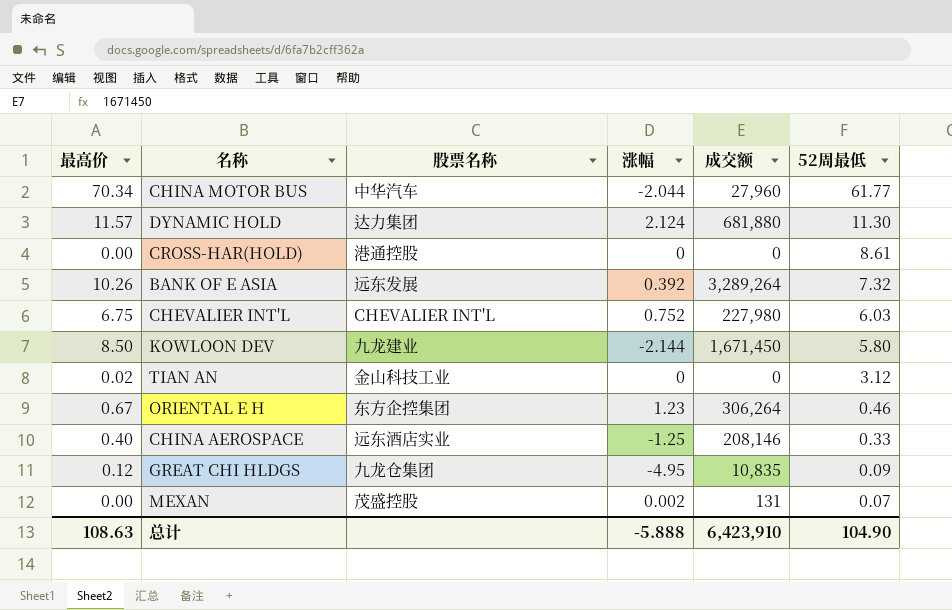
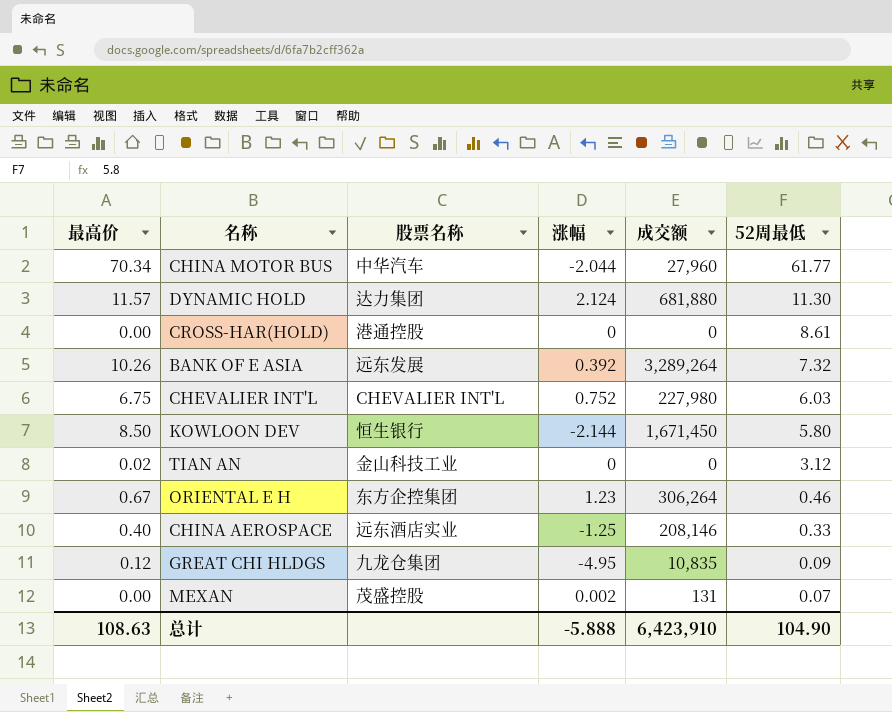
KOWLOON DEV | 股票名称: 九龙建业 -> 恒生银行

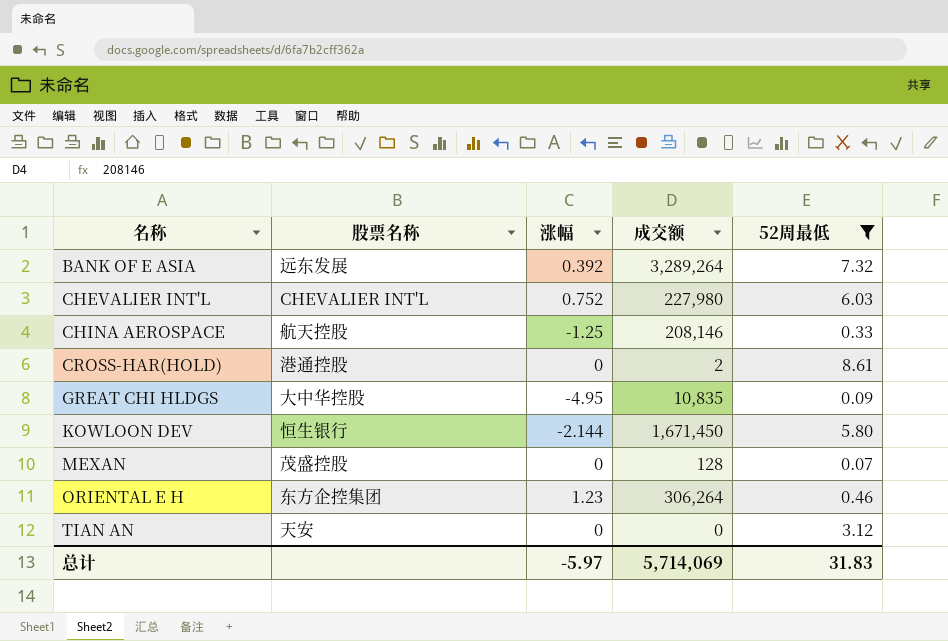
filter: none -> 52周最低 <= 8.61
row order: 52周最低 descending -> 名称 ascending
column 最高价 | position: 1 -> none
CHINA AEROSPACE | 股票名称: 远东酒店实业 -> 航天控股
CROSS-HAR(HOLD) | 成交额: 0 -> 2
GREAT CHI HLDGS | 股票名称: 九龙仓集团 -> 大中华控股
MEXAN | 涨幅: 0.002 -> 0
MEXAN | 成交额: 131 -> 128
TIAN AN | 股票名称: 金山科技工业 -> 天安
总计 | 涨幅: -5.888 -> -5.97
总计 | 成交额: 6,423,910 -> 5,714,069
总计 | 52周最低: 104.90 -> 31.83

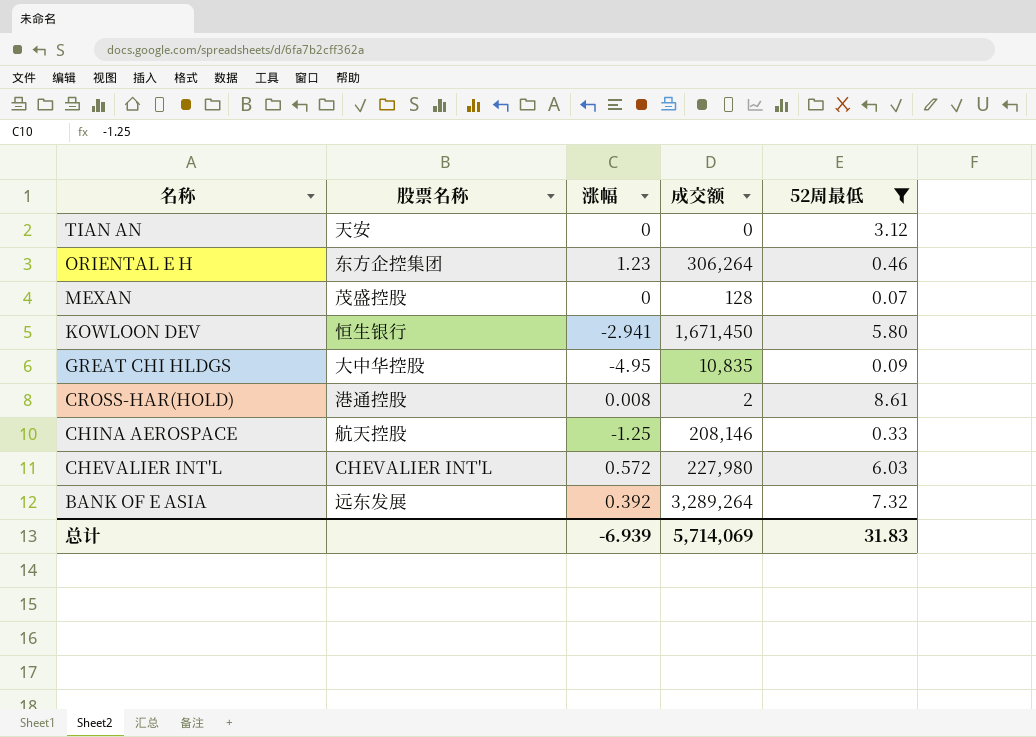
row order: 名称 ascending -> 名称 descending
KOWLOON DEV | 涨幅: -2.144 -> -2.941
CROSS-HAR(HOLD) | 涨幅: 0 -> 0.008
CHEVALIER INT'L | 涨幅: 0.752 -> 0.572
总计 | 涨幅: -5.97 -> -6.939

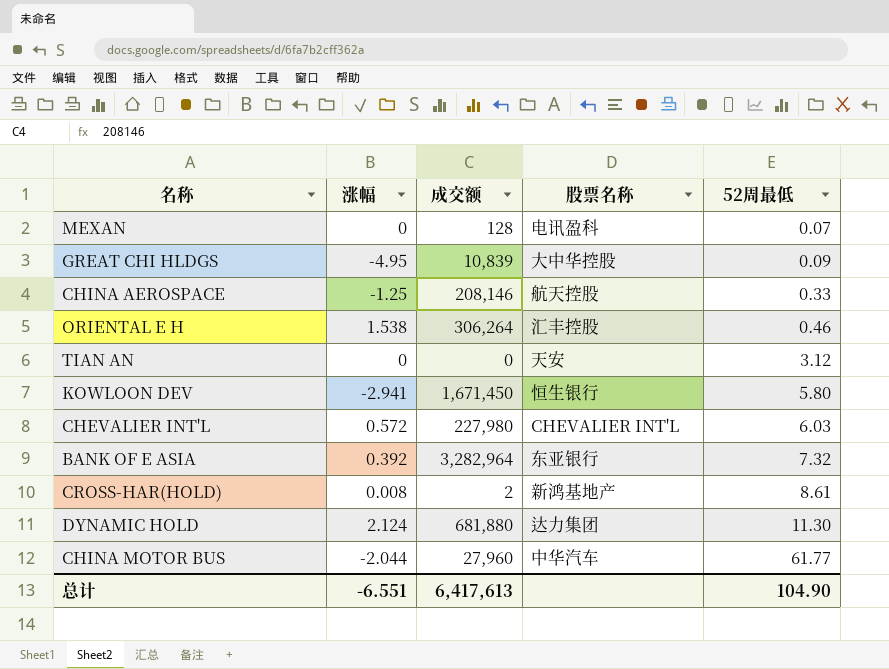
filter: 52周最低 <= 8.61 -> none
row order: 名称 descending -> 52周最低 ascending
column 股票名称 | position: 2 -> 4
MEXAN | 股票名称: 茂盛控股 -> 电讯盈科
GREAT CHI HLDGS | 成交额: 10,835 -> 10,839
ORIENTAL E H | 涨幅: 1.23 -> 1.538
ORIENTAL E H | 股票名称: 东方企控集团 -> 汇丰控股
BANK OF E ASIA | 成交额: 3,289,264 -> 3,282,964
BANK OF E ASIA | 股票名称: 远东发展 -> 东亚银行
CROSS-HAR(HOLD) | 股票名称: 港通控股 -> 新鸿基地产
总计 | 涨幅: -6.939 -> -6.551
总计 | 成交额: 5,714,069 -> 6,417,613
总计 | 52周最低: 31.83 -> 104.90

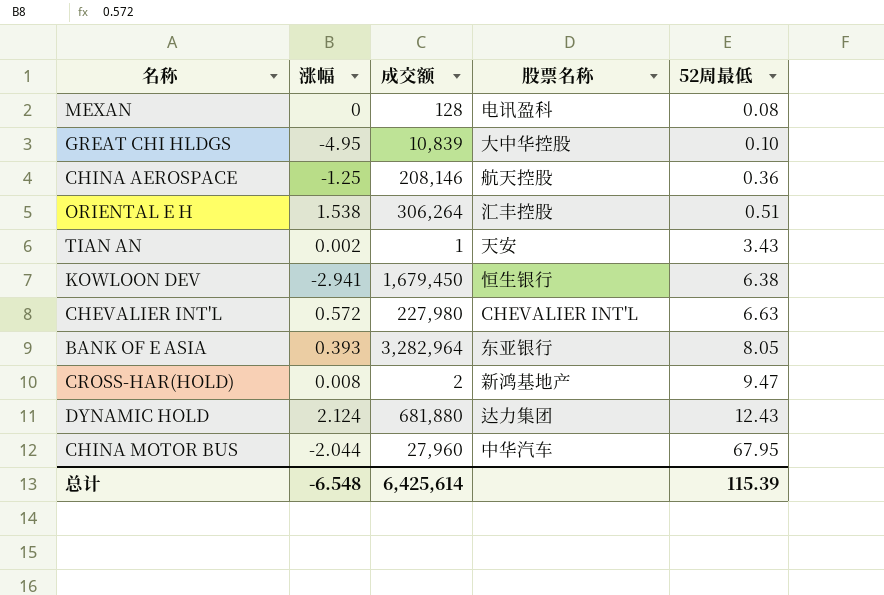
MEXAN | 52周最低: 0.07 -> 0.08
GREAT CHI HLDGS | 52周最低: 0.09 -> 0.10
CHINA AEROSPACE | 52周最低: 0.33 -> 0.36
ORIENTAL E H | 52周最低: 0.46 -> 0.51
TIAN AN | 涨幅: 0 -> 0.002
TIAN AN | 成交额: 0 -> 1
TIAN AN | 52周最低: 3.12 -> 3.43
KOWLOON DEV | 成交额: 1,671,450 -> 1,679,450
KOWLOON DEV | 52周最低: 5.80 -> 6.38
CHEVALIER INT'L | 52周最低: 6.03 -> 6.63
BANK OF E ASIA | 涨幅: 0.392 -> 0.393
BANK OF E ASIA | 52周最低: 7.32 -> 8.05
CROSS-HAR(HOLD) | 52周最低: 8.61 -> 9.47
DYNAMIC HOLD | 52周最低: 11.30 -> 12.43
CHINA MOTOR BUS | 52周最低: 61.77 -> 67.95
总计 | 涨幅: -6.551 -> -6.548
总计 | 成交额: 6,417,613 -> 6,425,614
总计 | 52周最低: 104.90 -> 115.39

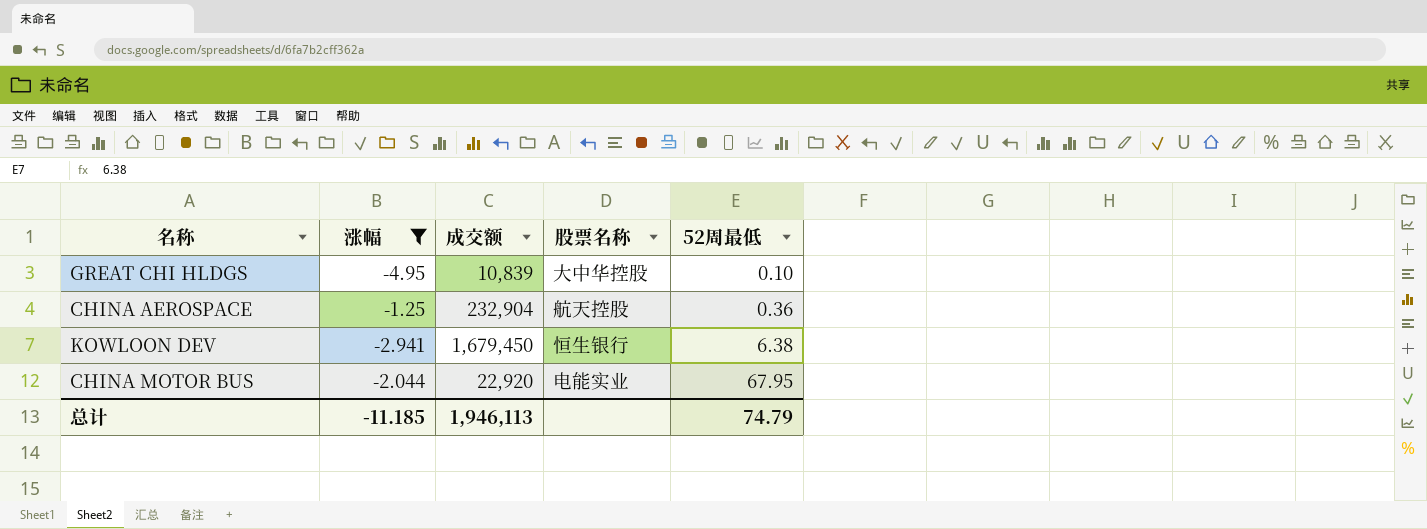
filter: none -> 涨幅 <= -1.25
CHINA AEROSPACE | 成交额: 208,146 -> 232,904
CHINA MOTOR BUS | 成交额: 27,960 -> 22,920
CHINA MOTOR BUS | 股票名称: 中华汽车 -> 电能实业
总计 | 涨幅: -6.548 -> -11.185
总计 | 成交额: 6,425,614 -> 1,946,113
总计 | 52周最低: 115.39 -> 74.79

